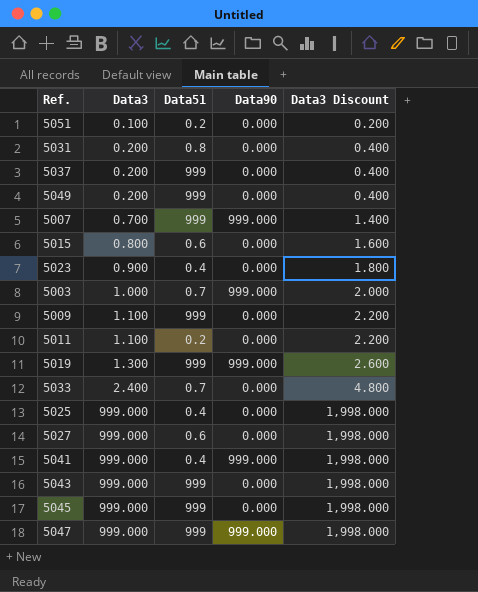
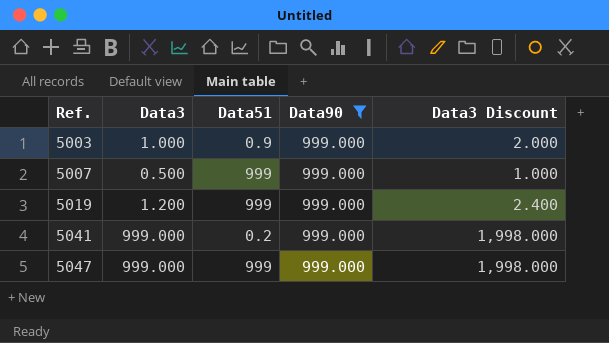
filter: none -> Data90 = 999.000
row order: Data3 ascending -> Ref. ascending
5003 | Data51: 0.7 -> 0.9
5007 | Data3: 0.700 -> 0.500
5007 | Data3 Discount: 1.400 -> 1.000
5019 | Data3: 1.300 -> 1.200
5019 | Data3 Discount: 2.600 -> 2.400
5041 | Data51: 0.4 -> 0.2

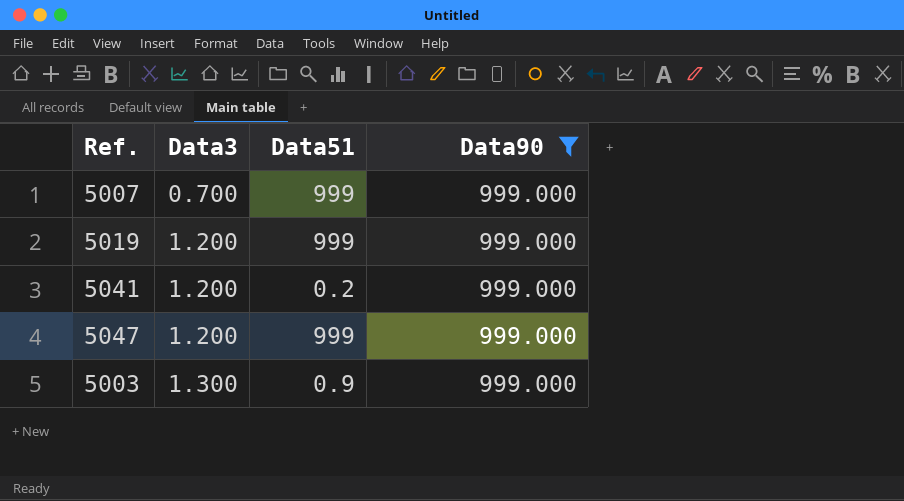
row order: Ref. ascending -> Data3 ascending
column Data3 Discount | formula: [Data3] * 2 -> none
5007 | Data3: 0.500 -> 0.700
5041 | Data3: 999.000 -> 1.200
5047 | Data3: 999.000 -> 1.200
5003 | Data3: 1.000 -> 1.300

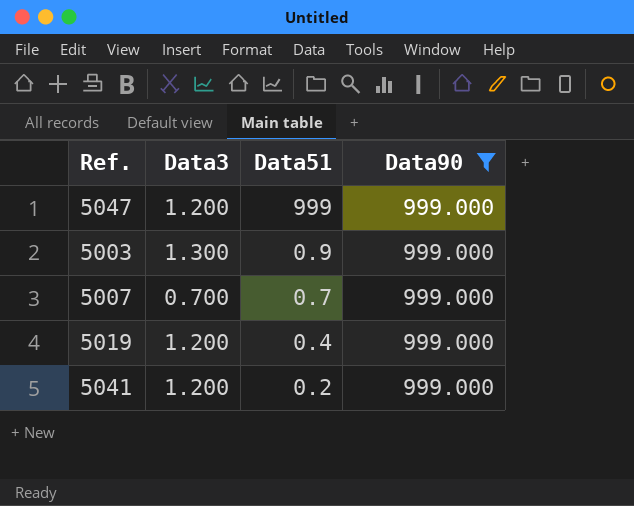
row order: Data3 ascending -> Data51 descending
5007 | Data51: 999 -> 0.7
5019 | Data51: 999 -> 0.4

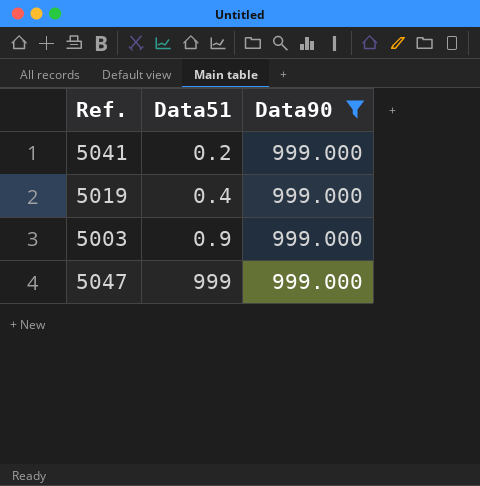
row order: Data51 descending -> Data51 ascending
column Data3 | position: 2 -> none
row 5007: 0.700 | 0.7 | 999.000 -> none

